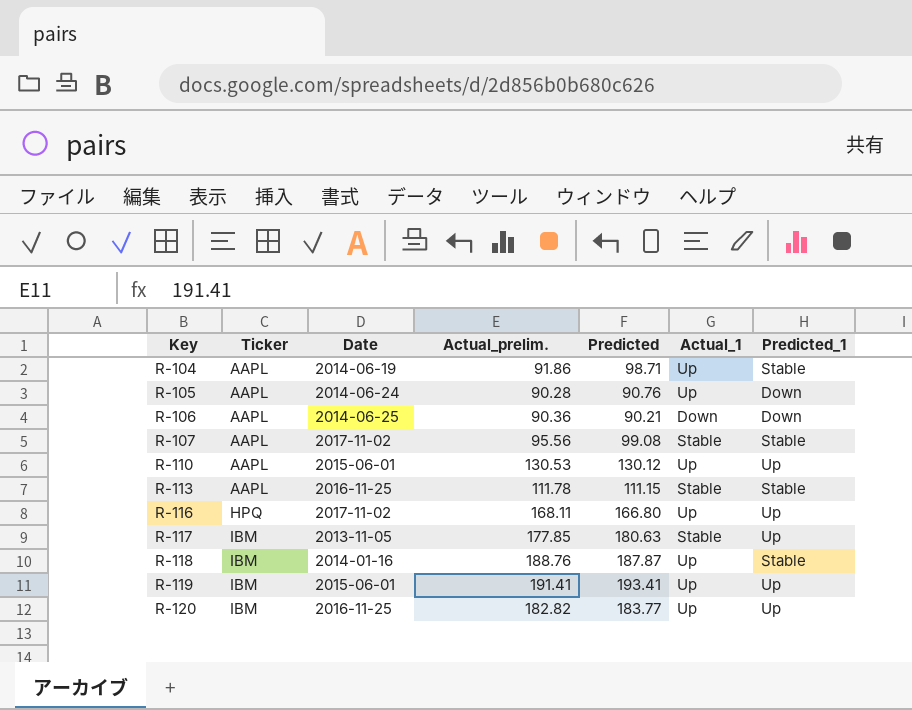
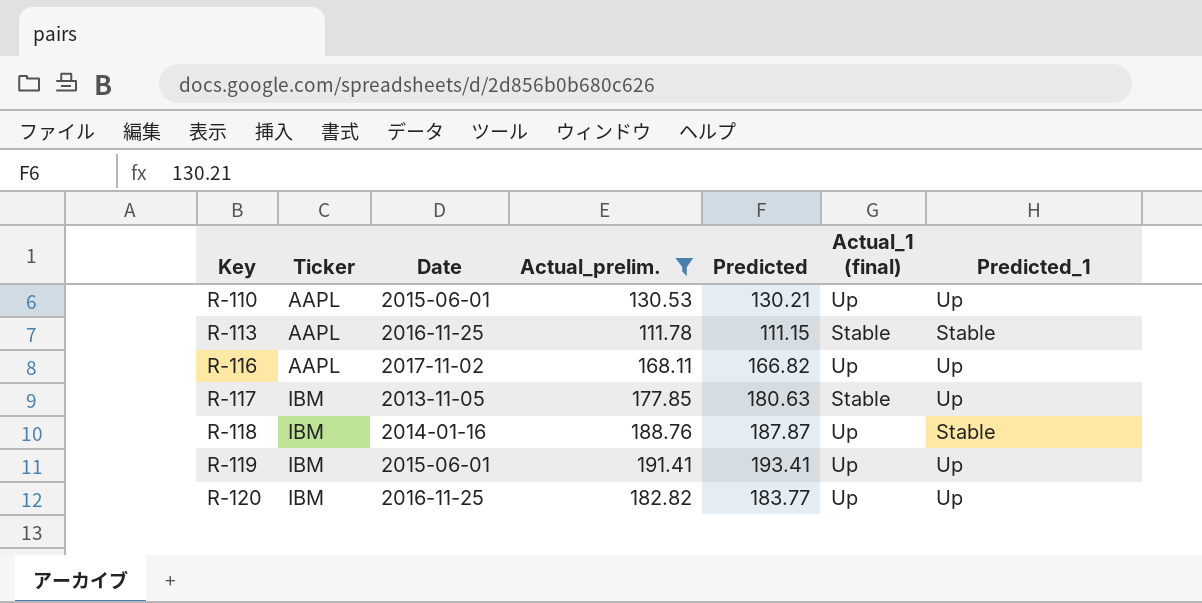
filter: none -> Actual_prelim. >= 111.78
column name: Actual_1 -> Actual_1 (final)
R-110 | Predicted: 130.12 -> 130.21
R-116 | Ticker: HPQ -> AAPL
R-116 | Predicted: 166.80 -> 166.82

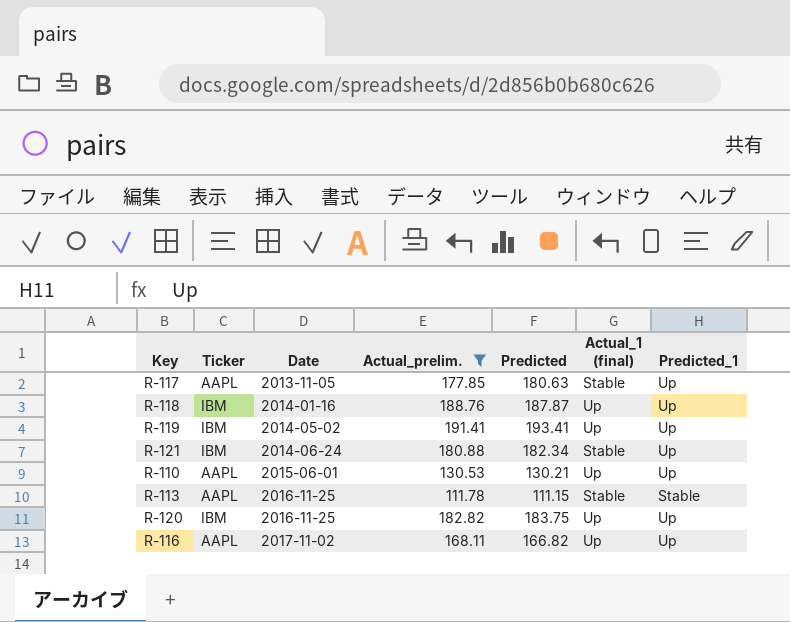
row order: Key ascending -> Date ascending
R-117 | Ticker: IBM -> AAPL
R-118 | Predicted_1: Stable -> Up
R-119 | Date: 2015-06-01 -> 2014-05-02
row R-121: none -> IBM | 2014-06-24 | 180.88 | 182.34 | Stable | Up
R-120 | Predicted: 183.77 -> 183.75

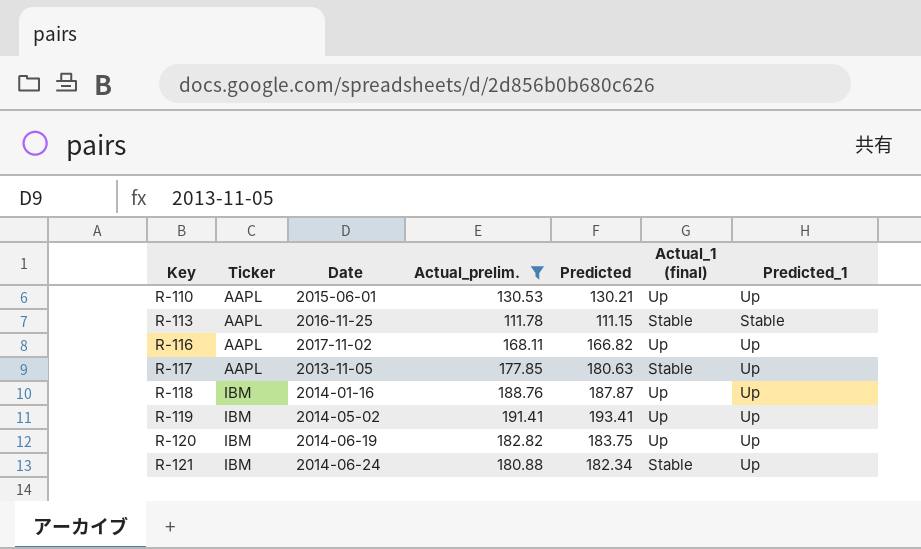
row order: Date ascending -> Key ascending
R-120 | Date: 2016-11-25 -> 2014-06-19

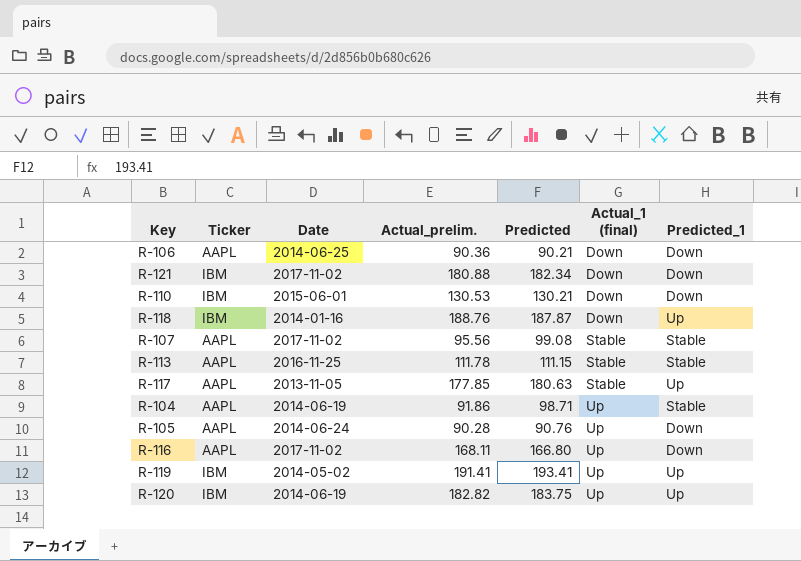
filter: Actual_prelim. >= 111.78 -> none
row order: Key ascending -> Actual_1 (final) ascending
R-121 | Date: 2014-06-24 -> 2017-11-02
R-121 | Actual_1 (final): Stable -> Down
R-121 | Predicted_1: Up -> Down
R-110 | Ticker: AAPL -> IBM
R-110 | Actual_1 (final): Up -> Down
R-110 | Predicted_1: Up -> Down
R-118 | Actual_1 (final): Up -> Down
R-116 | Predicted: 166.82 -> 166.80
R-116 | Predicted_1: Up -> Down

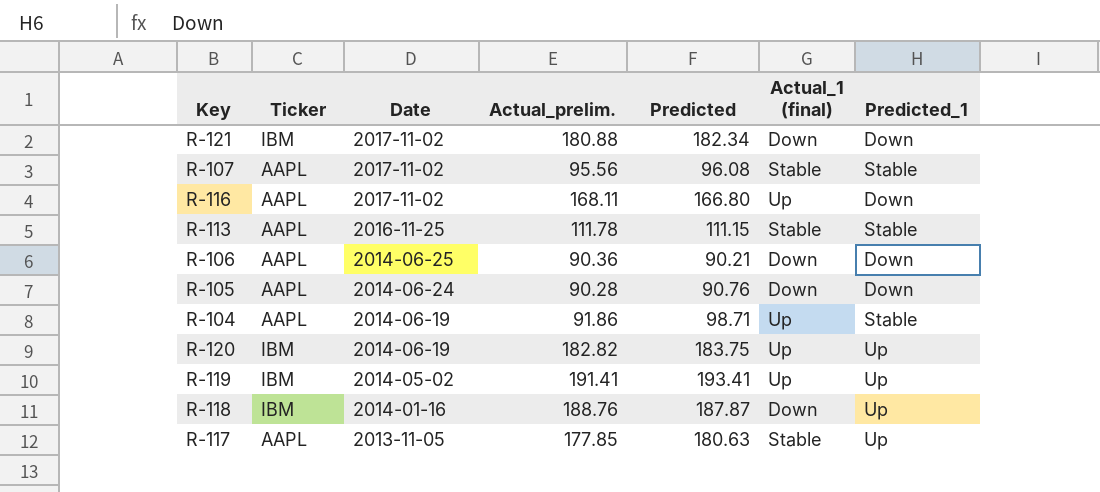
row order: Actual_1 (final) ascending -> Date descending
row R-110: IBM | 2015-06-01 | 130.53 | 130.21 | Down | Down -> none
R-107 | Predicted: 99.08 -> 96.08
R-105 | Actual_1 (final): Up -> Down

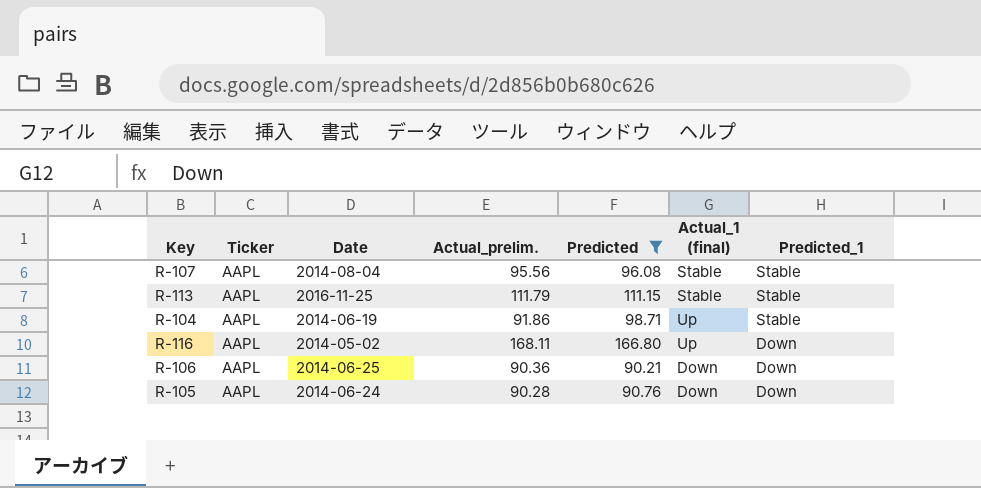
filter: none -> Predicted <= 166.80
row order: Date descending -> Predicted_1 descending
R-107 | Date: 2017-11-02 -> 2014-08-04
R-113 | Actual_prelim.: 111.78 -> 111.79
R-116 | Date: 2017-11-02 -> 2014-05-02

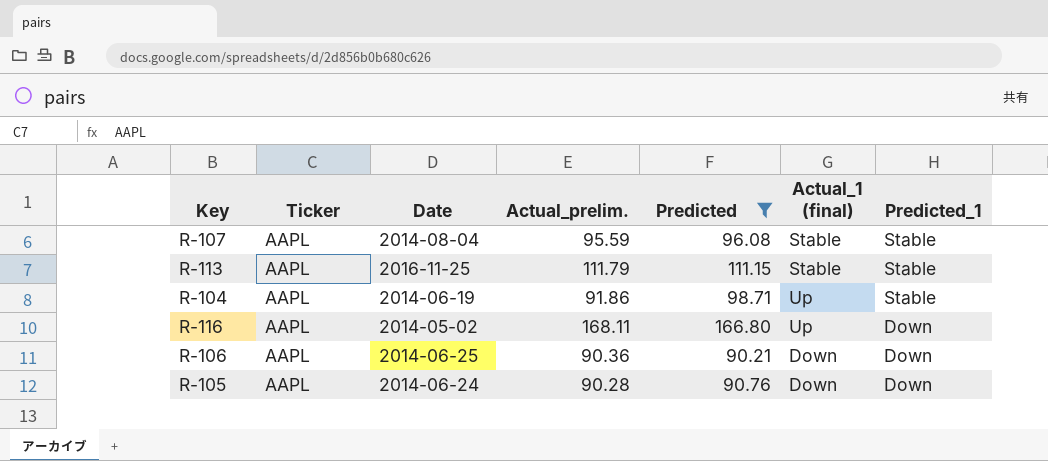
R-107 | Actual_prelim.: 95.56 -> 95.59

